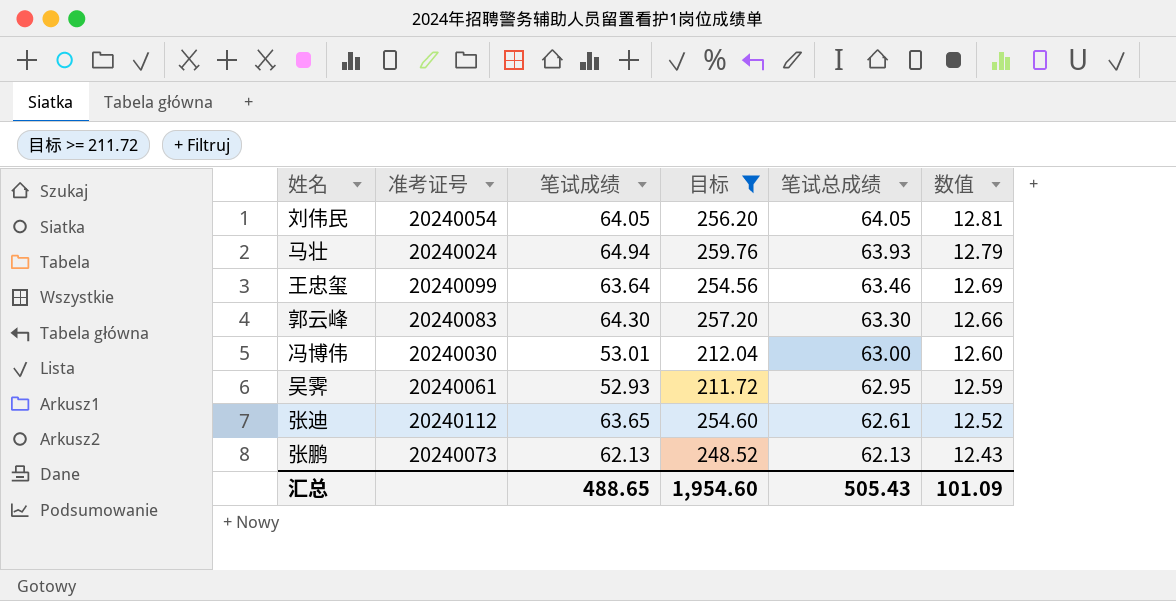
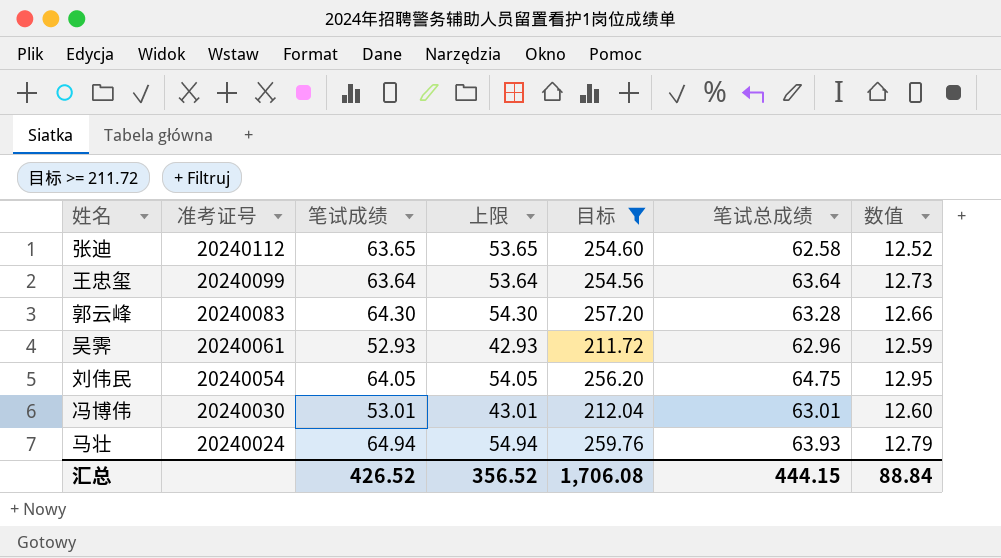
row order: 笔试总成绩 descending -> 准考证号 descending
column 上限 | formula: none -> [笔试成绩] - 10
row 张鹏: 20240073 | 62.13 | 248.52 | 62.13 | 12.43 -> none
张迪 | 笔试总成绩: 62.61 -> 62.58
王忠玺 | 笔试总成绩: 63.46 -> 63.64
王忠玺 | 数值: 12.69 -> 12.73
郭云峰 | 笔试总成绩: 63.30 -> 63.28
吴霁 | 笔试总成绩: 62.95 -> 62.96
刘伟民 | 笔试总成绩: 64.05 -> 64.75
刘伟民 | 数值: 12.81 -> 12.95
冯博伟 | 笔试总成绩: 63.00 -> 63.01
汇总 | 笔试成绩: 488.65 -> 426.52
汇总 | 目标: 1,954.60 -> 1,706.08
汇总 | 笔试总成绩: 505.43 -> 444.15
汇总 | 数值: 101.09 -> 88.84

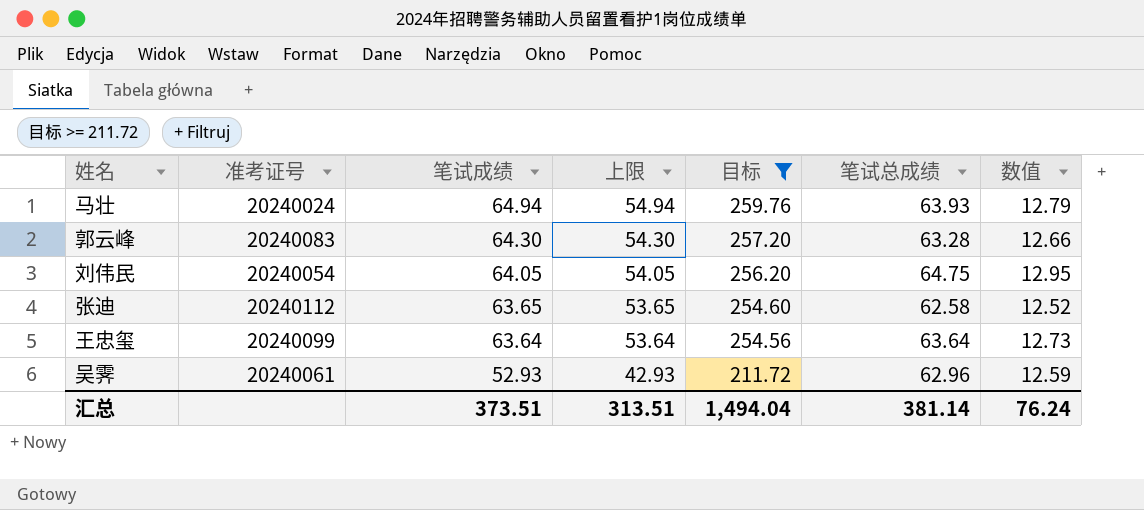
row order: 准考证号 descending -> 笔试成绩 descending
row 冯博伟: 20240030 | 53.01 | 43.01 | 212.04 | 63.01 | 12.60 -> none
汇总 | 笔试成绩: 426.52 -> 373.51
汇总 | 上限: 356.52 -> 313.51
汇总 | 目标: 1,706.08 -> 1,494.04
汇总 | 笔试总成绩: 444.15 -> 381.14
汇总 | 数值: 88.84 -> 76.24

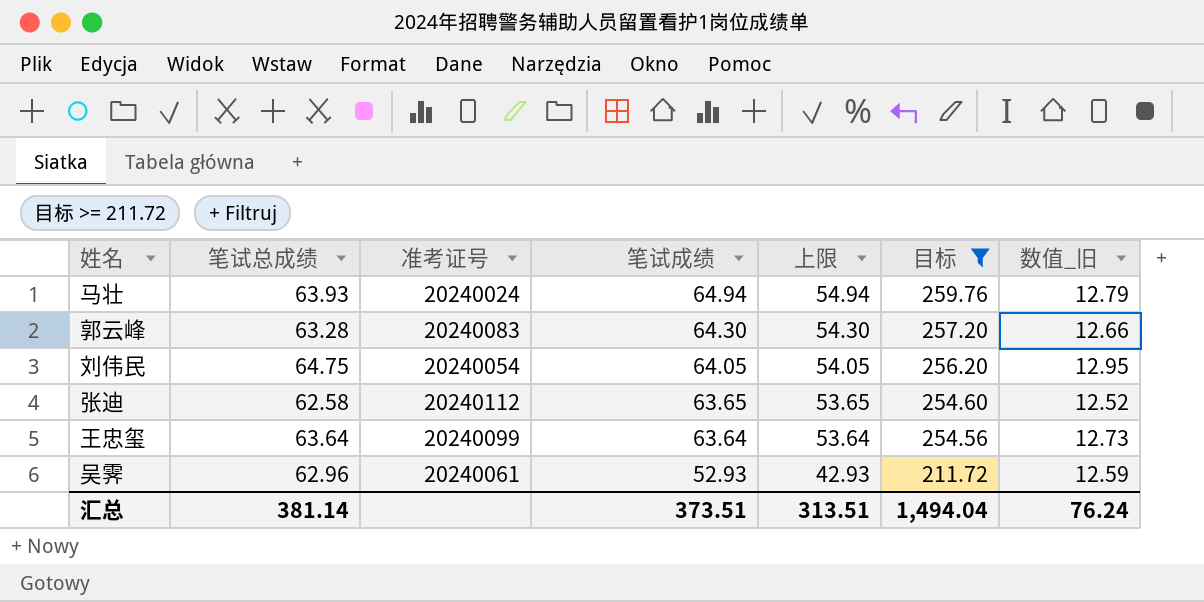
column 笔试总成绩 | position: 6 -> 2
column name: 数值 -> 数值_旧

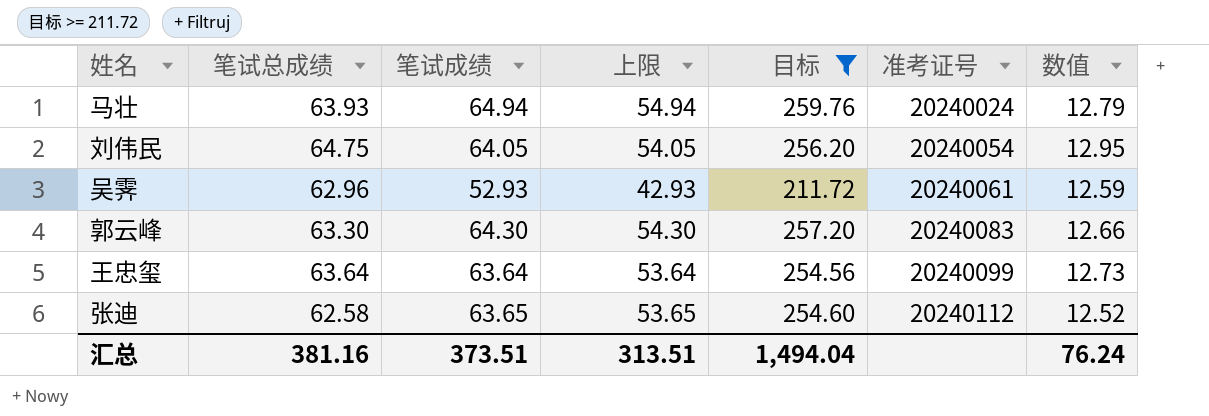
row order: 笔试成绩 descending -> 准考证号 ascending
column 准考证号 | position: 3 -> 6
column name: 数值_旧 -> 数值
郭云峰 | 笔试总成绩: 63.28 -> 63.30
汇总 | 笔试总成绩: 381.14 -> 381.16

